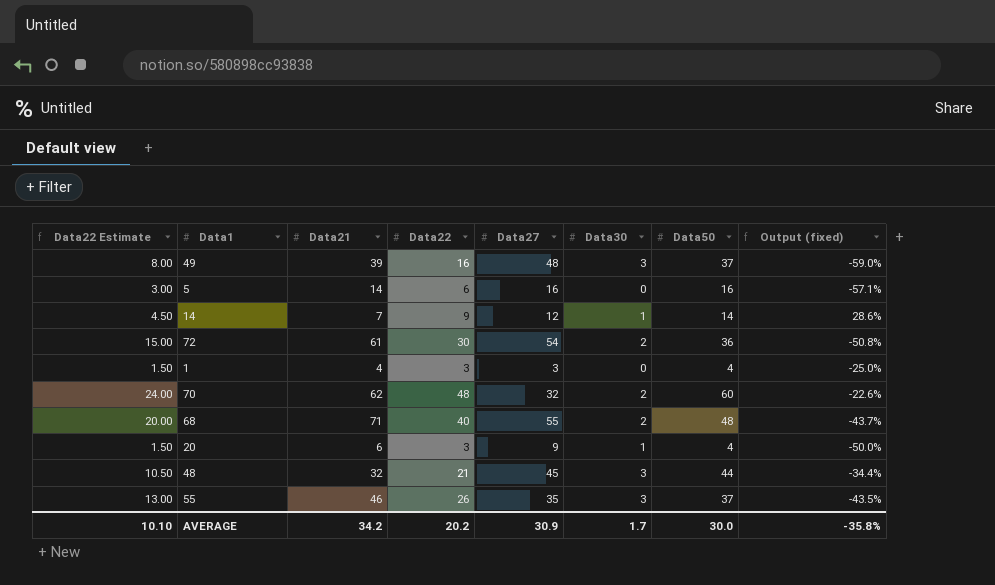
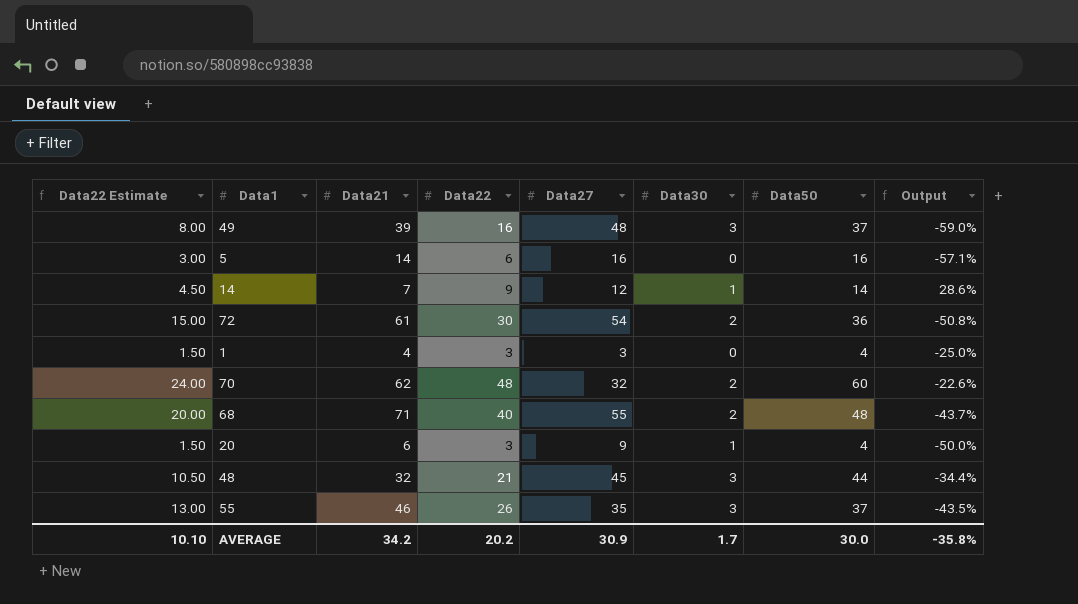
column name: Output (fixed) -> Output

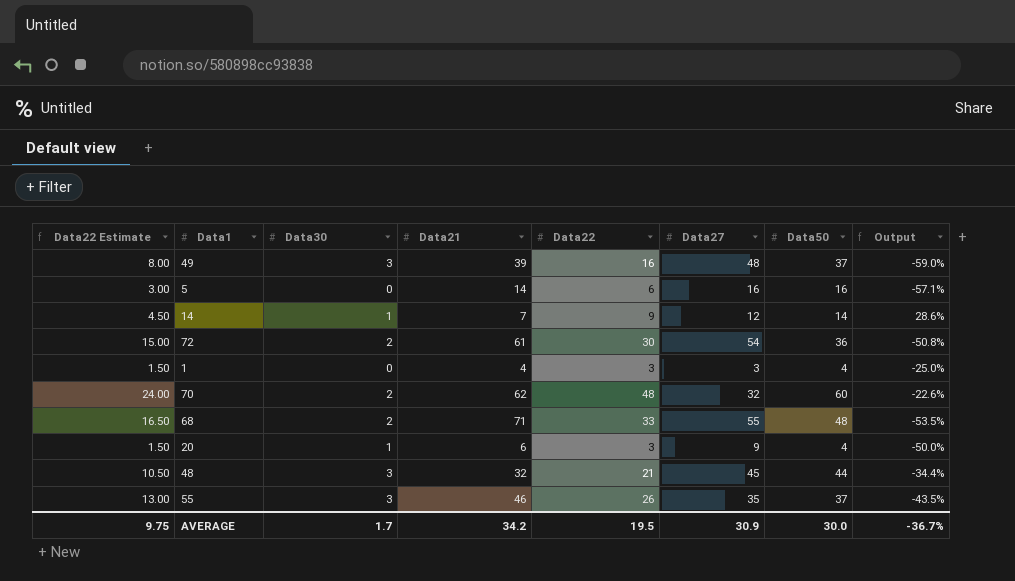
column Data30 | position: 6 -> 3
68 | Data22 Estimate: 20.00 -> 16.50
68 | Data22: 40 -> 33
68 | Output: -43.7% -> -53.5%
AVERAGE | Data22 Estimate: 10.10 -> 9.75
AVERAGE | Data22: 20.2 -> 19.5
AVERAGE | Output: -35.8% -> -36.7%

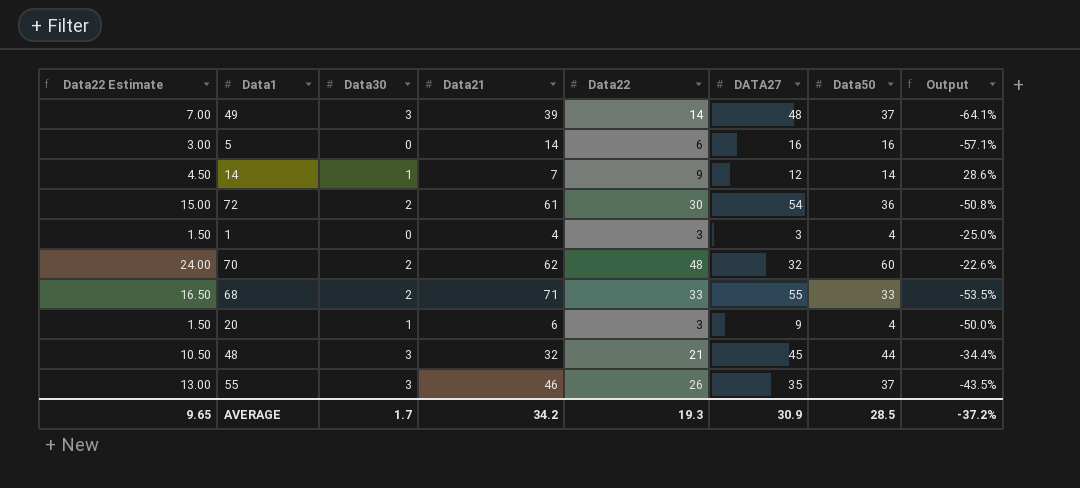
column name: Data27 -> DATA27
49 | Data22 Estimate: 8.00 -> 7.00
49 | Data22: 16 -> 14
49 | Output: -59.0% -> -64.1%
68 | Data50: 48 -> 33
AVERAGE | Data22 Estimate: 9.75 -> 9.65
AVERAGE | Data22: 19.5 -> 19.3
AVERAGE | Data50: 30.0 -> 28.5
AVERAGE | Output: -36.7% -> -37.2%

